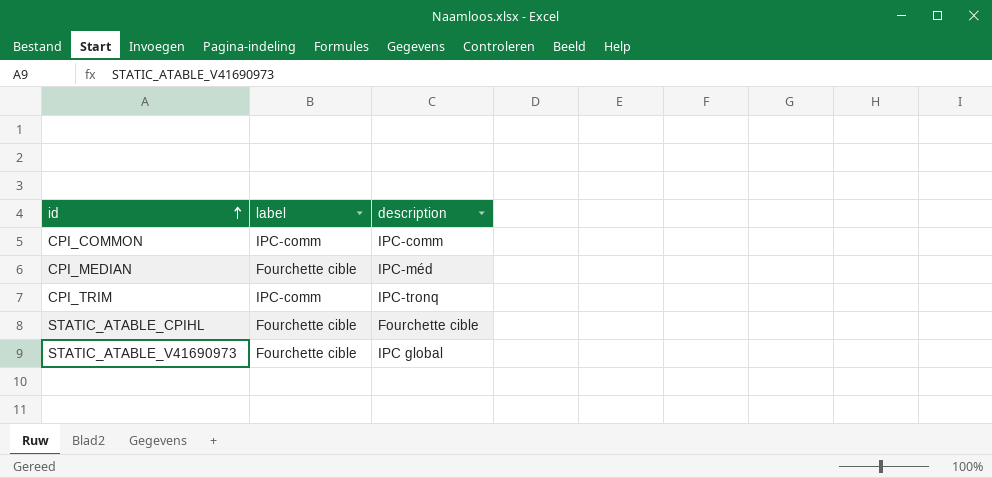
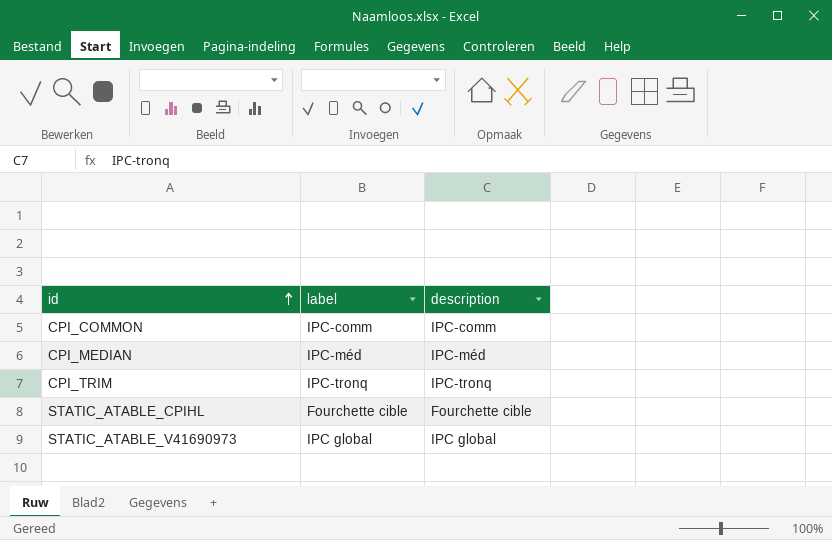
CPI_MEDIAN | label: Fourchette cible -> IPC-méd
CPI_TRIM | label: IPC-comm -> IPC-tronq
STATIC_ATABLE_V41690973 | label: Fourchette cible -> IPC global

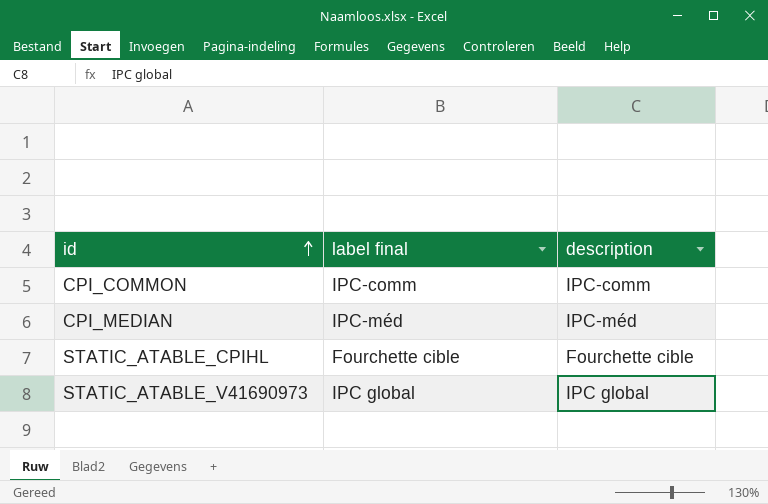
column name: label -> label final
row CPI_TRIM: IPC-tronq | IPC-tronq -> none

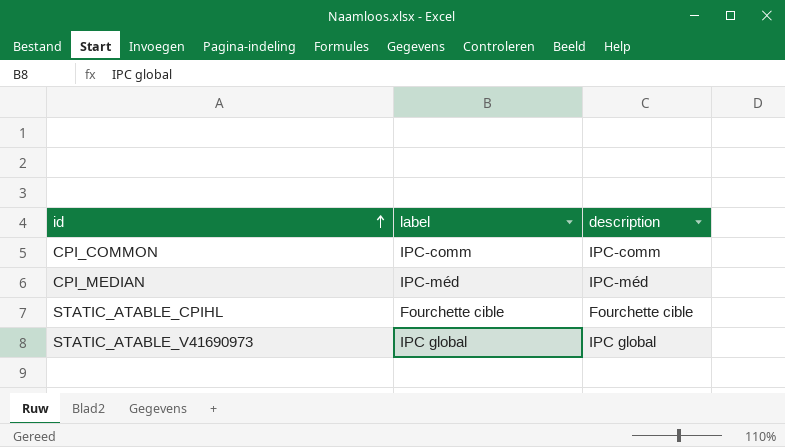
column name: label final -> label

